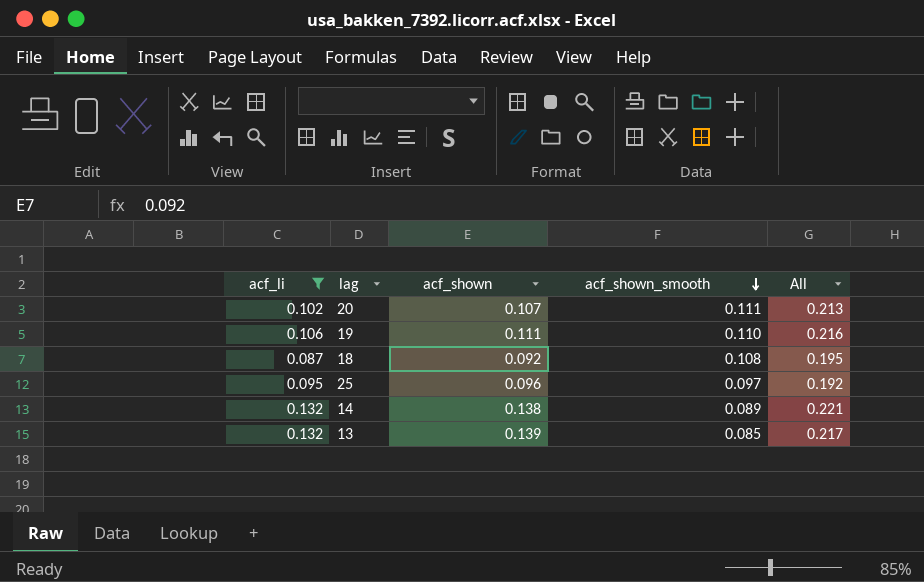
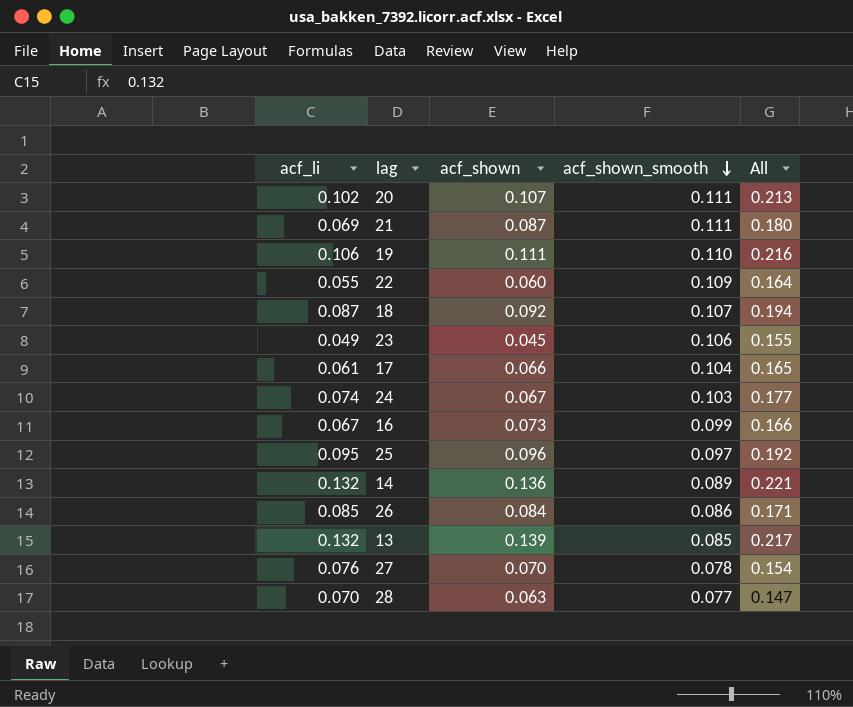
filter: acf_li >= 0.087 -> none
18 | acf_shown_smooth: 0.108 -> 0.107
18 | All: 0.195 -> 0.194
14 | acf_shown: 0.138 -> 0.136

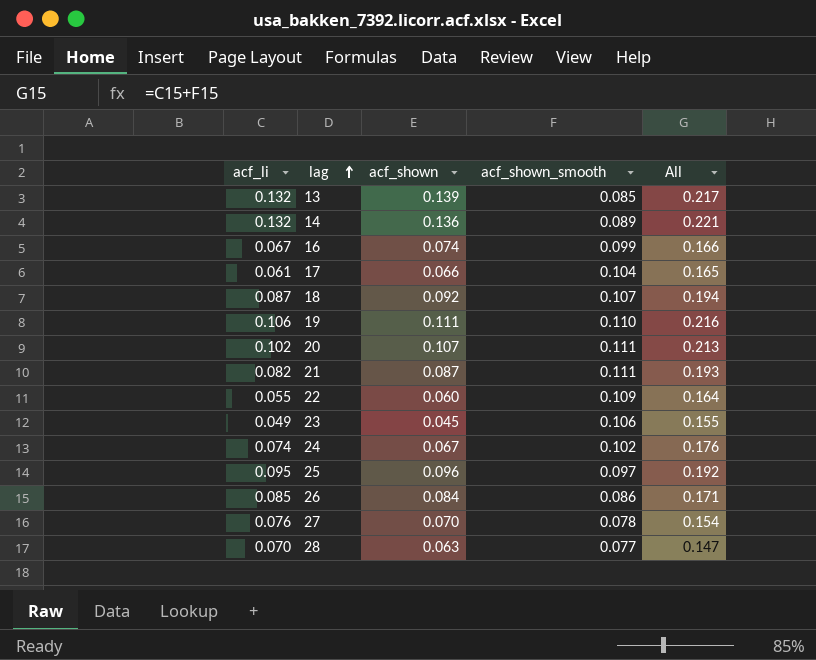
row order: acf_shown_smooth descending -> lag ascending
16 | acf_shown: 0.073 -> 0.074
21 | acf_li: 0.069 -> 0.082
21 | All: 0.180 -> 0.193
24 | acf_shown_smooth: 0.103 -> 0.102
24 | All: 0.177 -> 0.176

